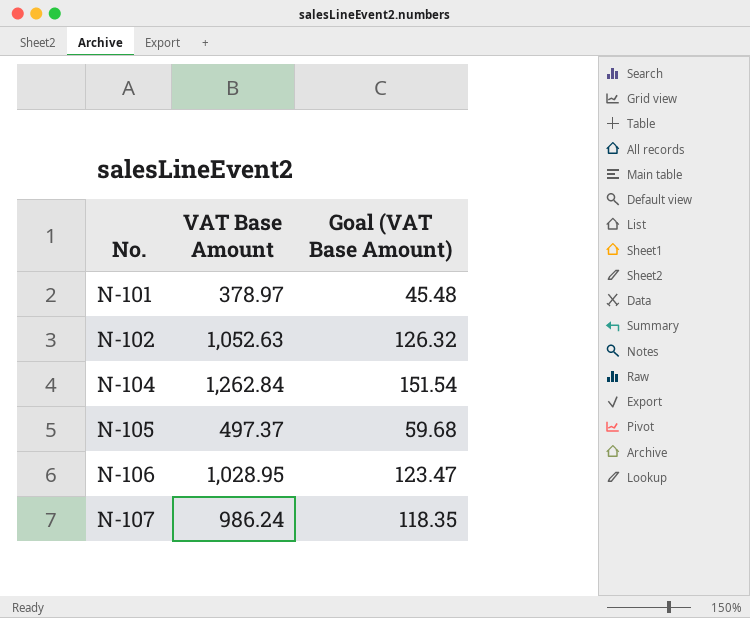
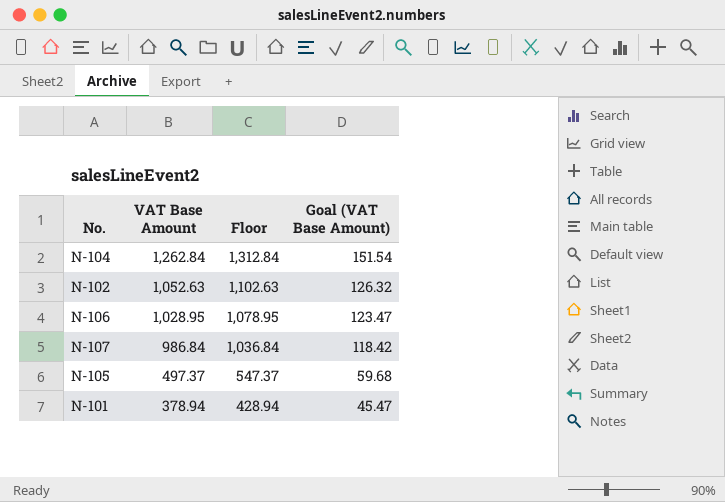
row order: No. ascending -> VAT Base Amount descending
column Floor | formula: none -> [VAT Base Amount] + 50
N-107 | VAT Base Amount: 986.24 -> 986.84
N-107 | Goal (VAT Base Amount): 118.35 -> 118.42
N-101 | VAT Base Amount: 378.97 -> 378.94
N-101 | Goal (VAT Base Amount): 45.48 -> 45.47

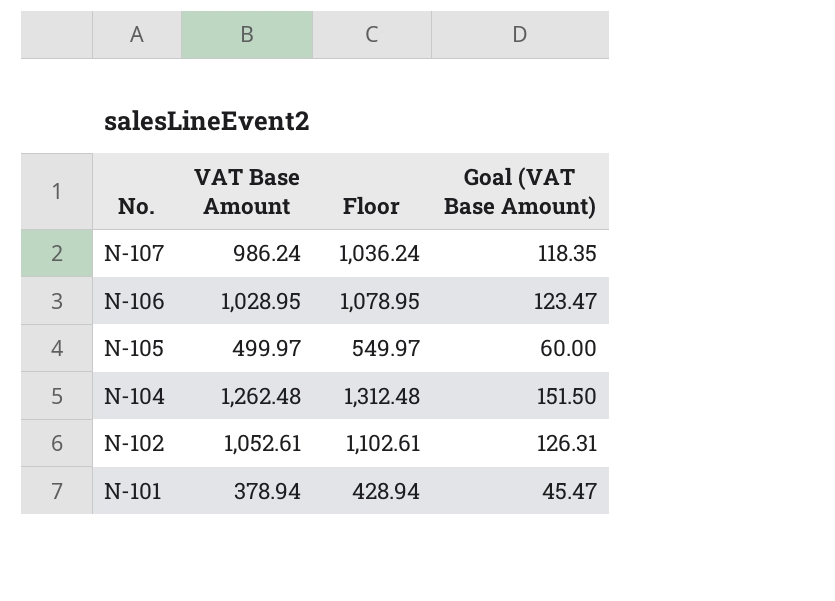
row order: VAT Base Amount descending -> No. descending
N-107 | VAT Base Amount: 986.84 -> 986.24
N-107 | Floor: 1,036.84 -> 1,036.24
N-107 | Goal (VAT Base Amount): 118.42 -> 118.35
N-105 | VAT Base Amount: 497.37 -> 499.97
N-105 | Floor: 547.37 -> 549.97
N-105 | Goal (VAT Base Amount): 59.68 -> 60.00
N-104 | VAT Base Amount: 1,262.84 -> 1,262.48
N-104 | Floor: 1,312.84 -> 1,312.48
N-104 | Goal (VAT Base Amount): 151.54 -> 151.50
N-102 | VAT Base Amount: 1,052.63 -> 1,052.61
N-102 | Floor: 1,102.63 -> 1,102.61
N-102 | Goal (VAT Base Amount): 126.32 -> 126.31

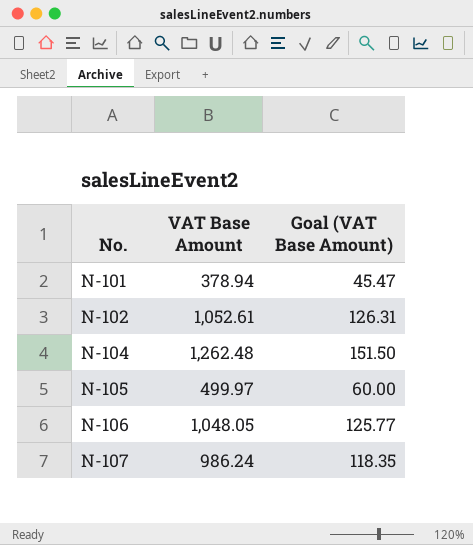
row order: No. descending -> No. ascending
column Floor | formula: [VAT Base Amount] + 50 -> none
N-106 | VAT Base Amount: 1,028.95 -> 1,048.05
N-106 | Goal (VAT Base Amount): 123.47 -> 125.77

